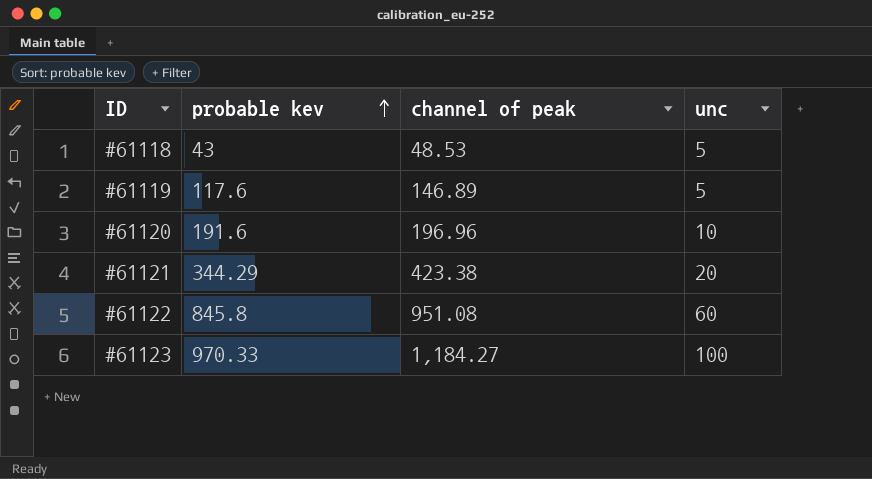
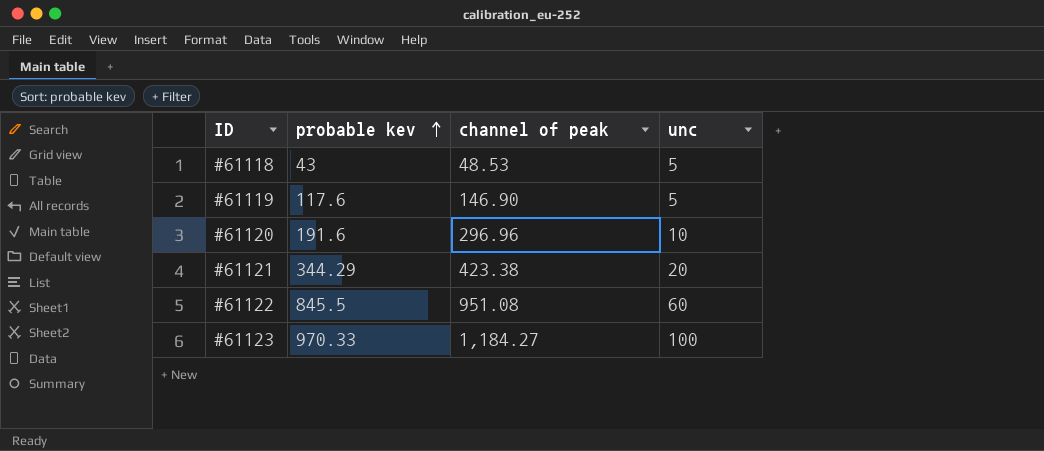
#61119 | channel of peak: 146.89 -> 146.90
#61120 | channel of peak: 196.96 -> 296.96
#61122 | probable kev: 845.8 -> 845.5

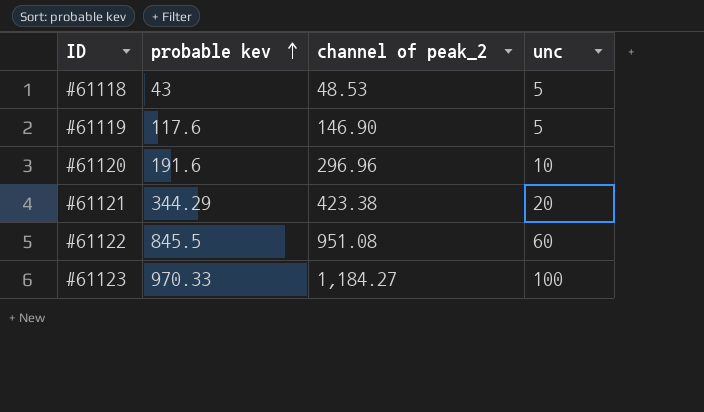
column name: channel of peak -> channel of peak_2

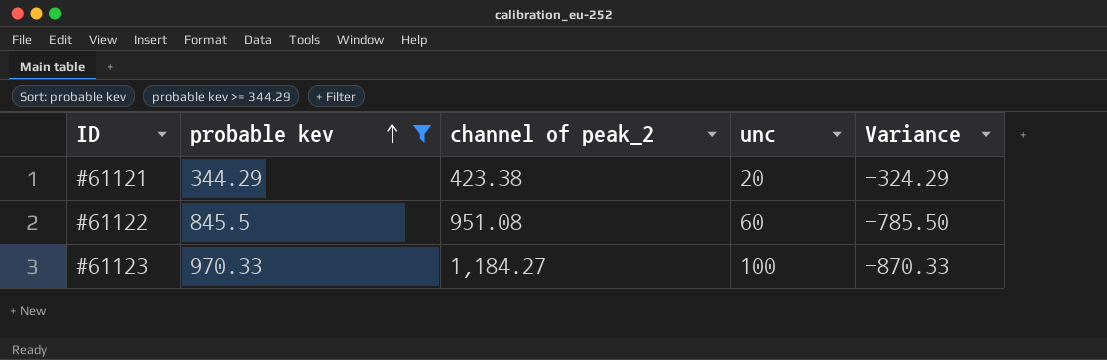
filter: none -> probable kev >= 344.29
column Variance | formula: none -> [unc] - [probable kev]

